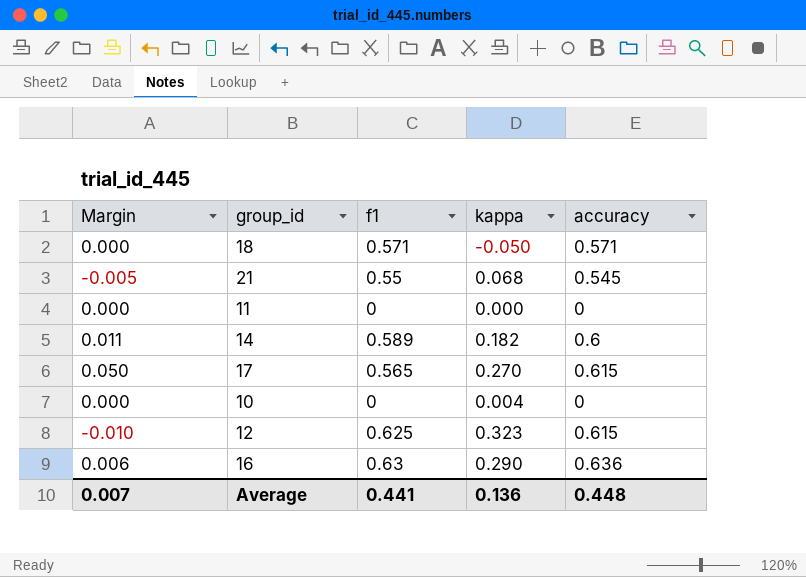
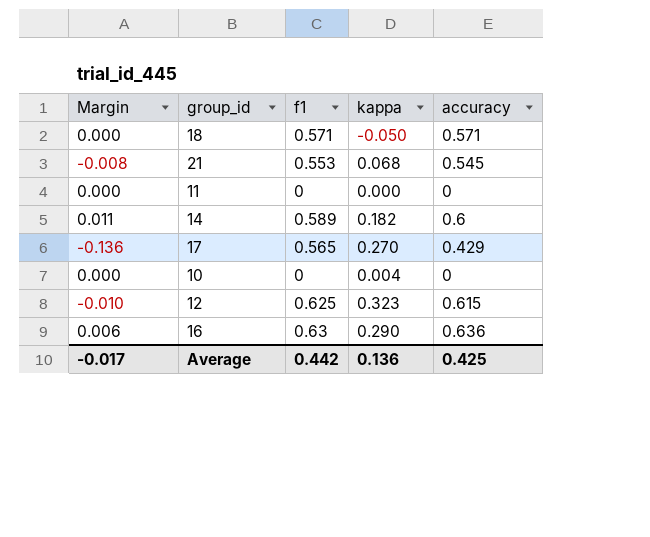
21 | Margin: -0.005 -> -0.008
21 | f1: 0.55 -> 0.553
17 | Margin: 0.050 -> -0.136
17 | accuracy: 0.615 -> 0.429
Average | Margin: 0.007 -> -0.017
Average | f1: 0.441 -> 0.442
Average | accuracy: 0.448 -> 0.425

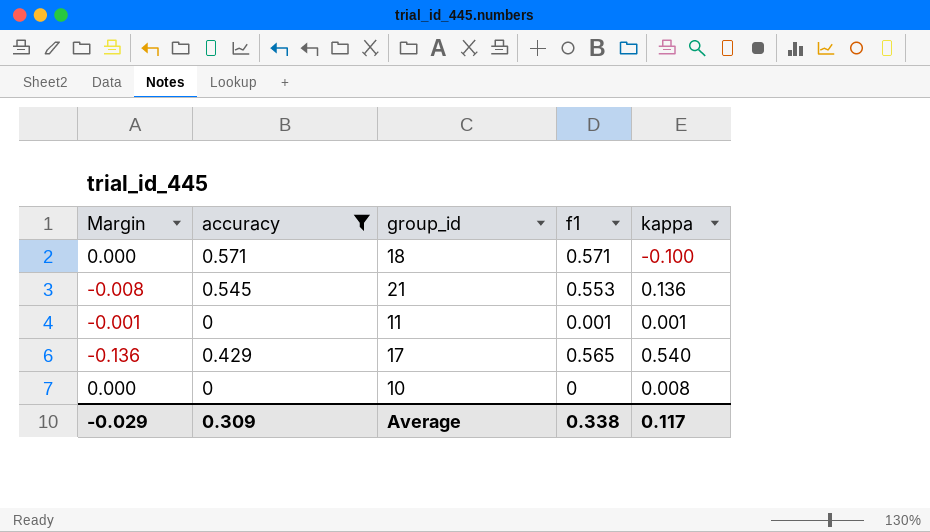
filter: none -> accuracy <= 0.571
column accuracy | position: 5 -> 2
18 | kappa: -0.050 -> -0.100
21 | kappa: 0.068 -> 0.136
11 | Margin: 0.000 -> -0.001
11 | f1: 0 -> 0.001
11 | kappa: 0.000 -> 0.001
17 | kappa: 0.270 -> 0.540
10 | kappa: 0.004 -> 0.008
Average | Margin: -0.017 -> -0.029
Average | accuracy: 0.425 -> 0.309
Average | f1: 0.442 -> 0.338
Average | kappa: 0.136 -> 0.117

